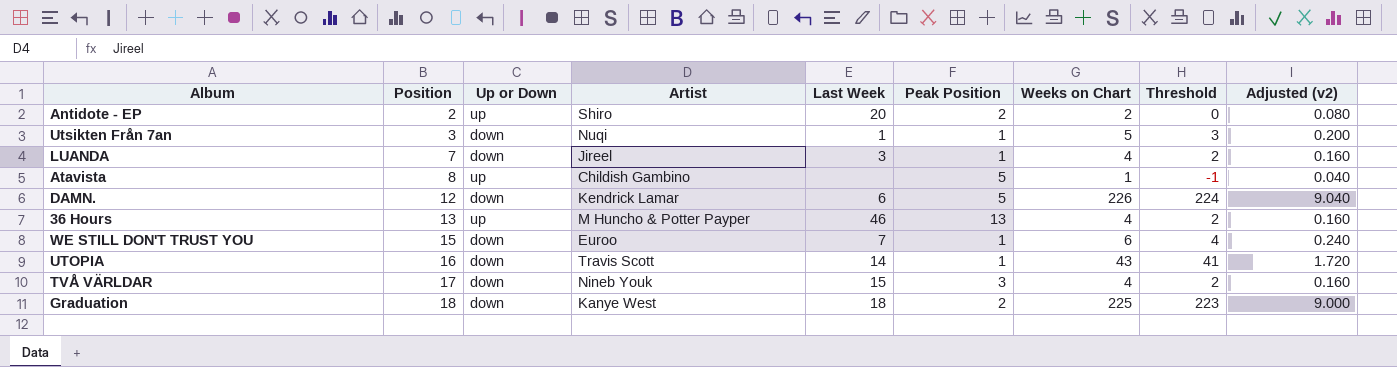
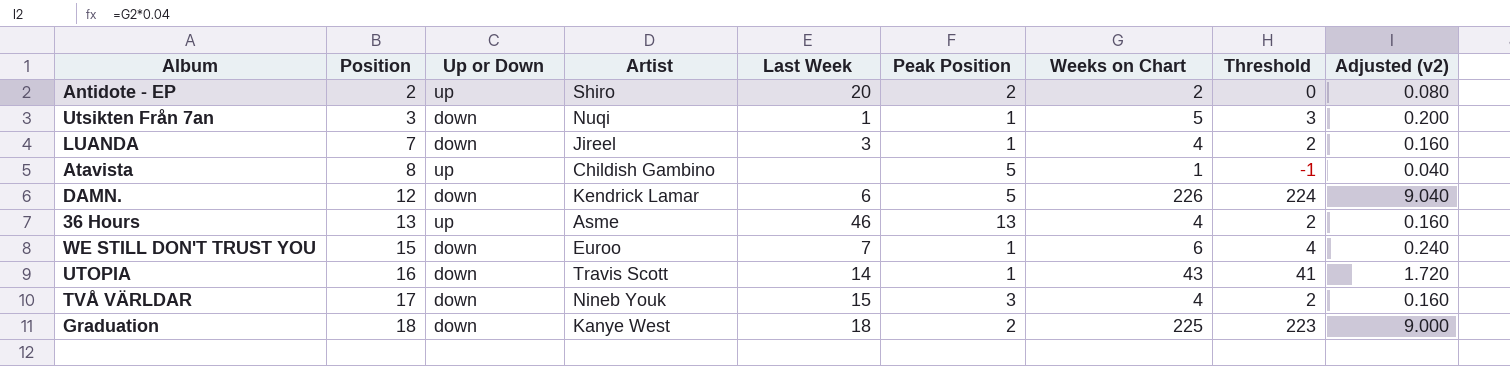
36 Hours | Artist: M Huncho & Potter Payper -> Asme

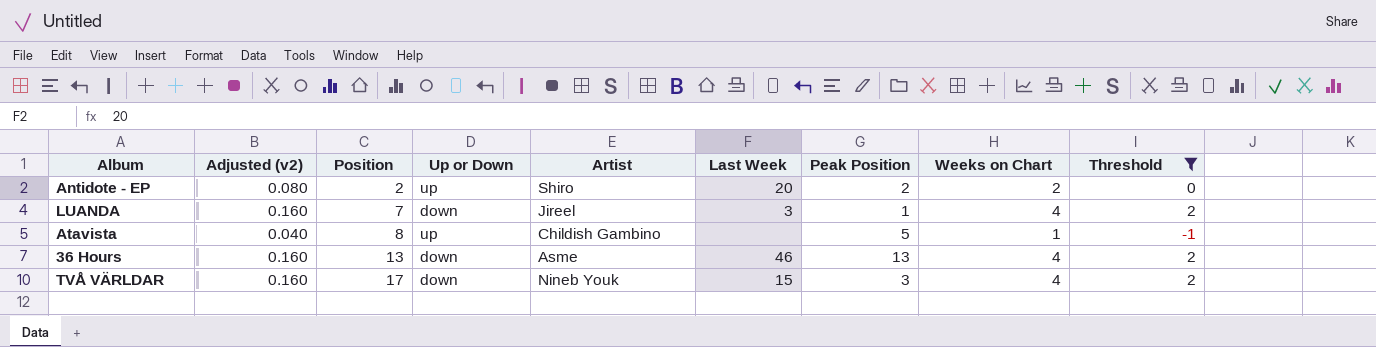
filter: none -> Threshold <= 2
column Adjusted (v2) | position: 9 -> 2
36 Hours | Up or Down: up -> down

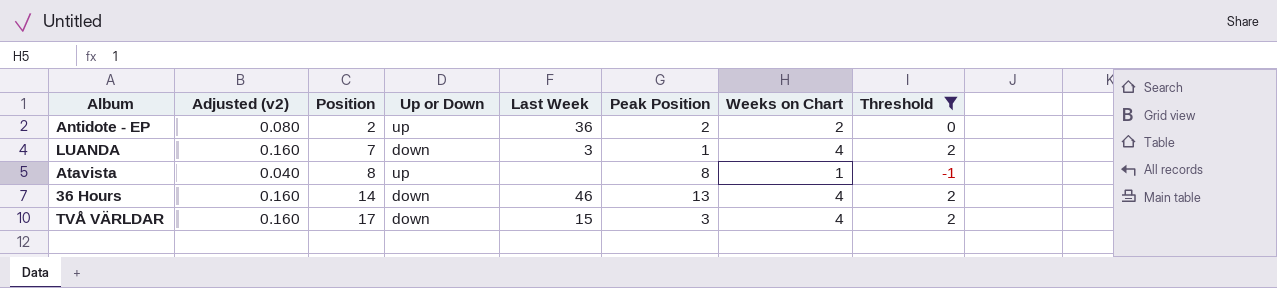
column Artist | position: 5 -> none
Antidote - EP | Last Week: 20 -> 36
Atavista | Peak Position: 5 -> 8
36 Hours | Position: 13 -> 14

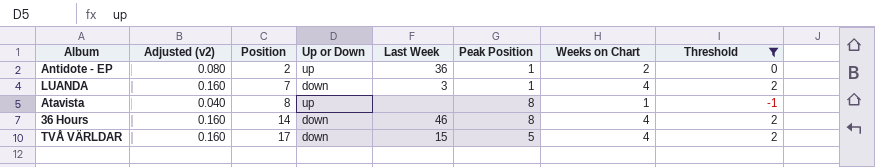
Antidote - EP | Peak Position: 2 -> 1
36 Hours | Peak Position: 13 -> 8
TVÅ VÄRLDAR | Peak Position: 3 -> 5

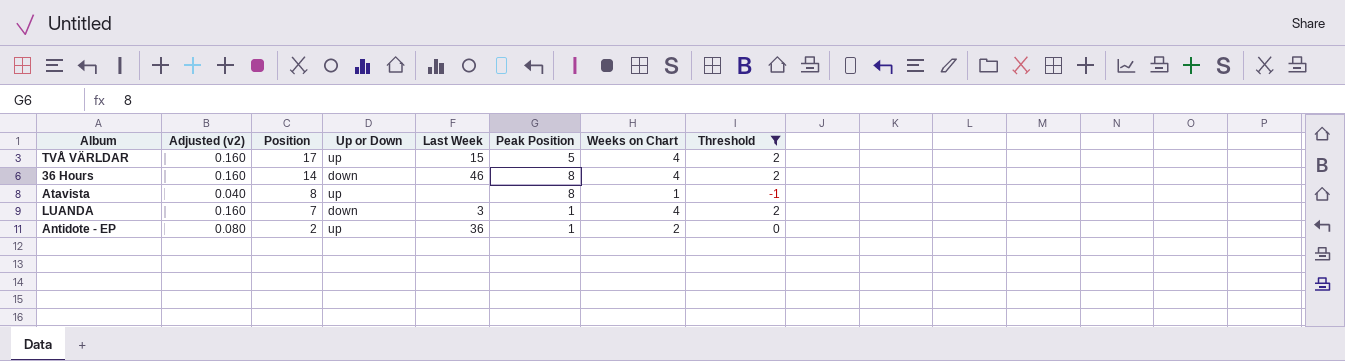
row order: Position ascending -> Position descending
TVÅ VÄRLDAR | Up or Down: down -> up

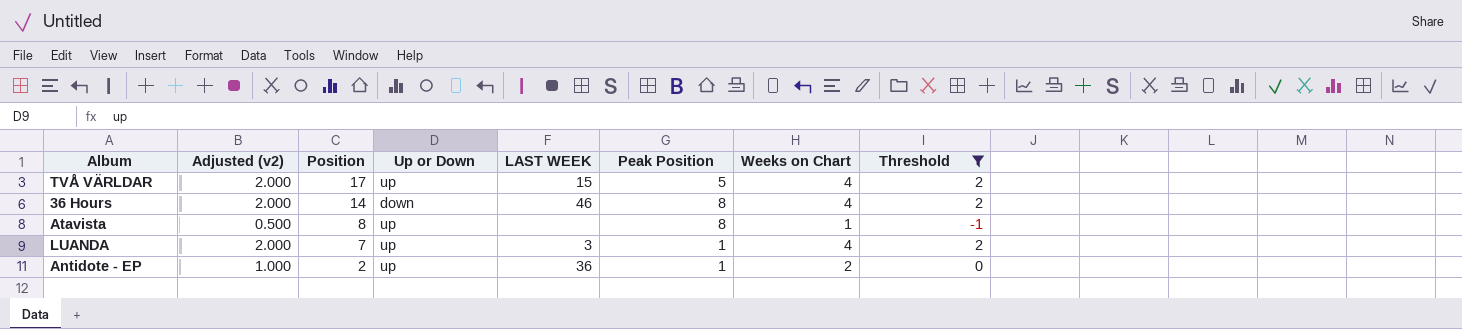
column Adjusted (v2) | formula: [Weeks on Chart] * 0.04 -> [Weeks on Chart] * 0.5
column name: Last Week -> LAST WEEK
LUANDA | Up or Down: down -> up

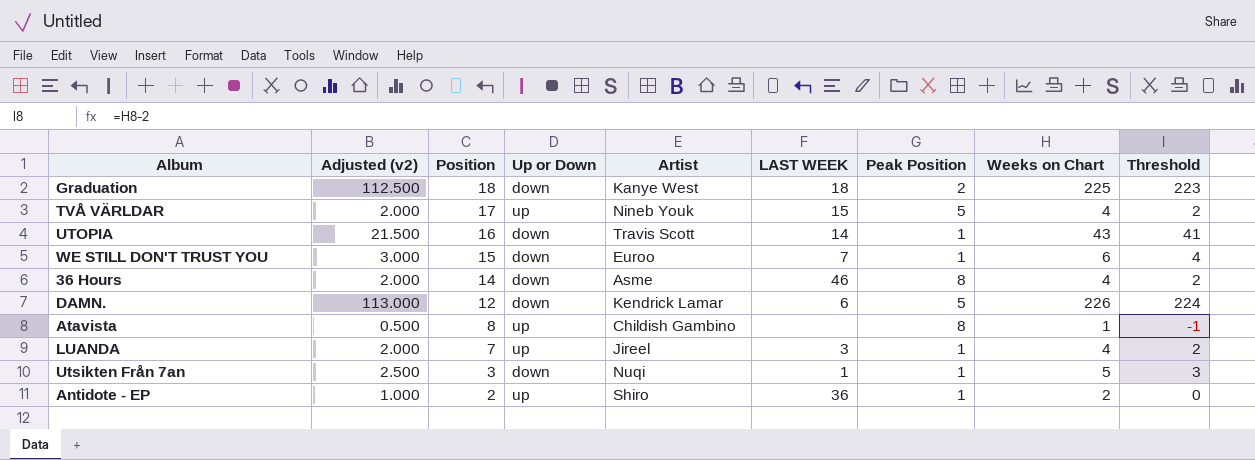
filter: Threshold <= 2 -> none
column Artist | position: none -> 5

